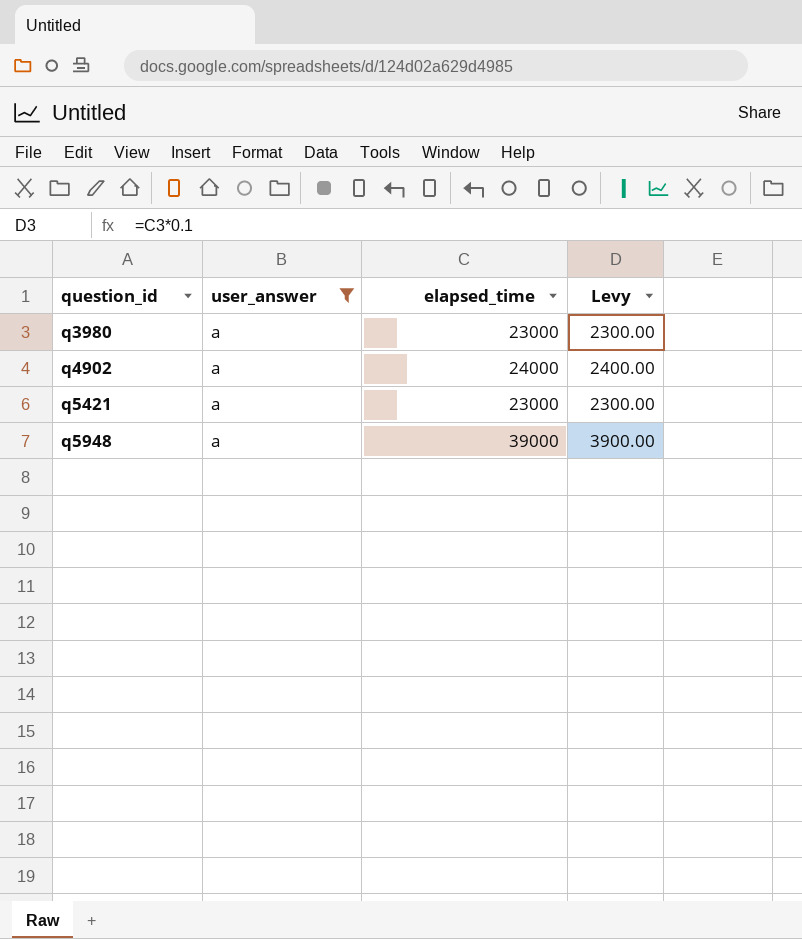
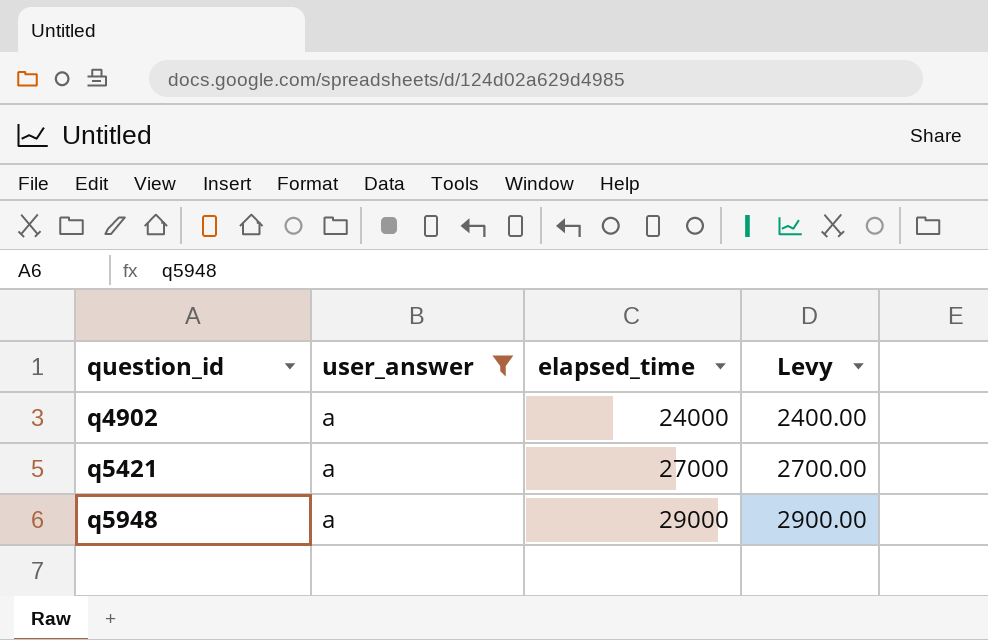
row q3980: a | 23000 | 2300.00 -> none
q5421 | elapsed_time: 23000 -> 27000
q5421 | Levy: 2300.00 -> 2700.00
q5948 | elapsed_time: 39000 -> 29000
q5948 | Levy: 3900.00 -> 2900.00

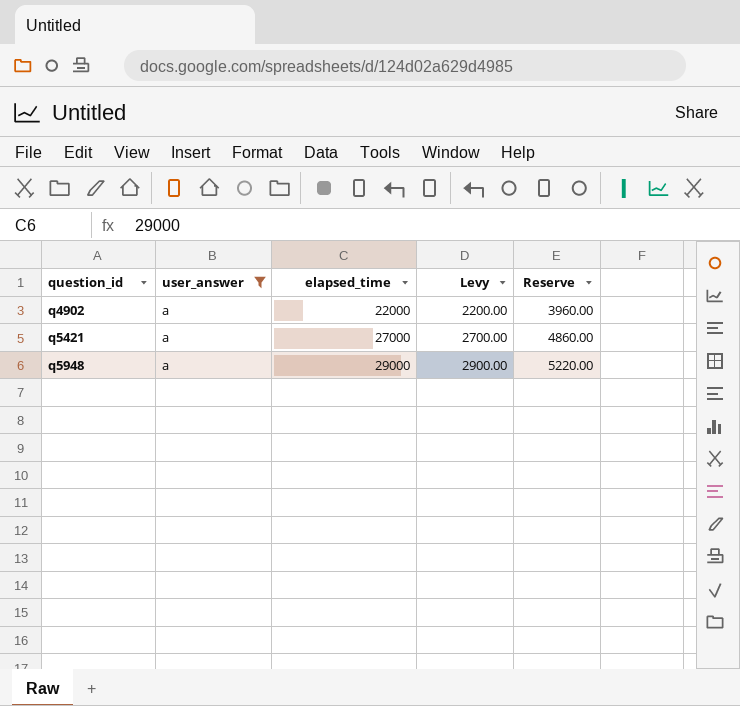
column Reserve | formula: none -> [elapsed_time] * 0.18
q4902 | elapsed_time: 24000 -> 22000
q4902 | Levy: 2400.00 -> 2200.00

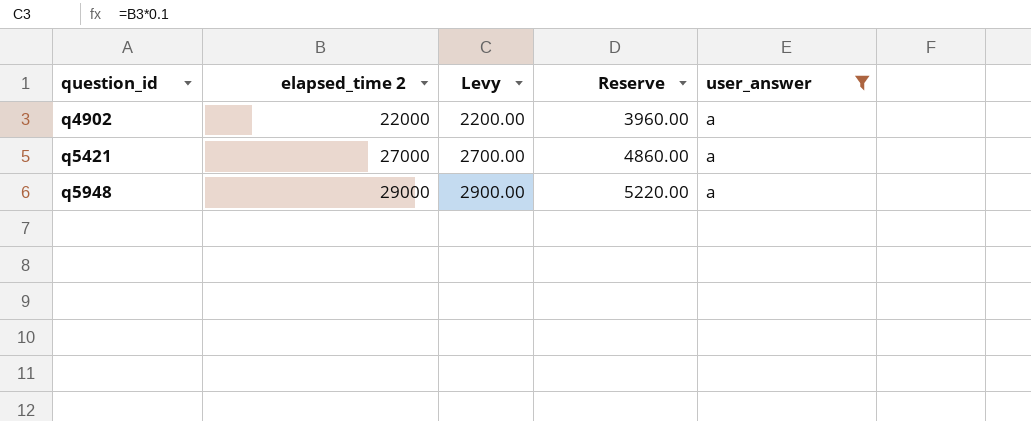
column name: elapsed_time -> elapsed_time 2
column user_answer | position: 2 -> 5

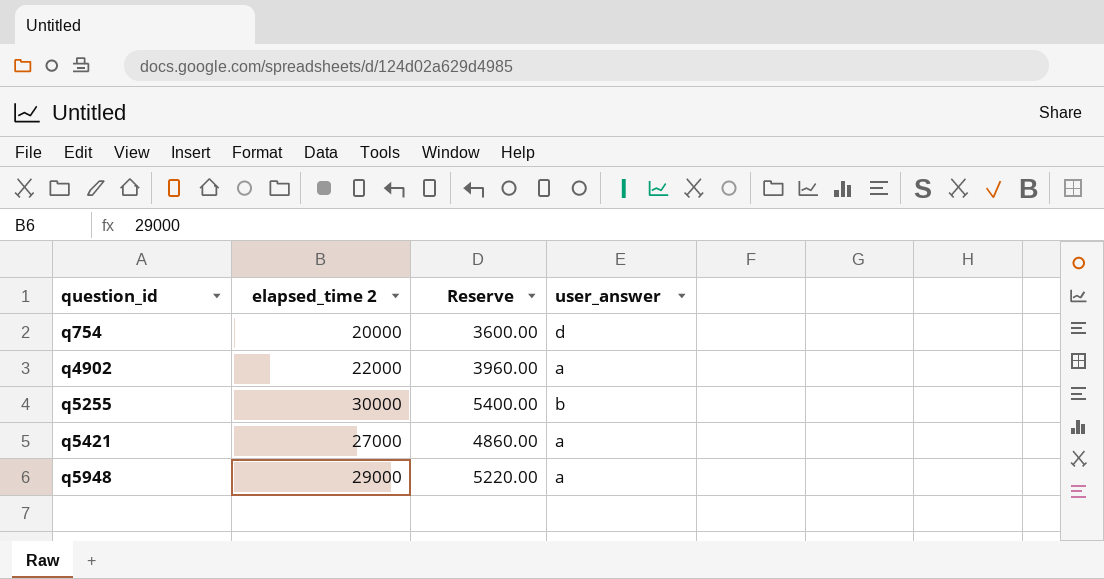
filter: user_answer = a -> none
column Levy | formula: [elapsed_time 2] * 0.1 -> none

